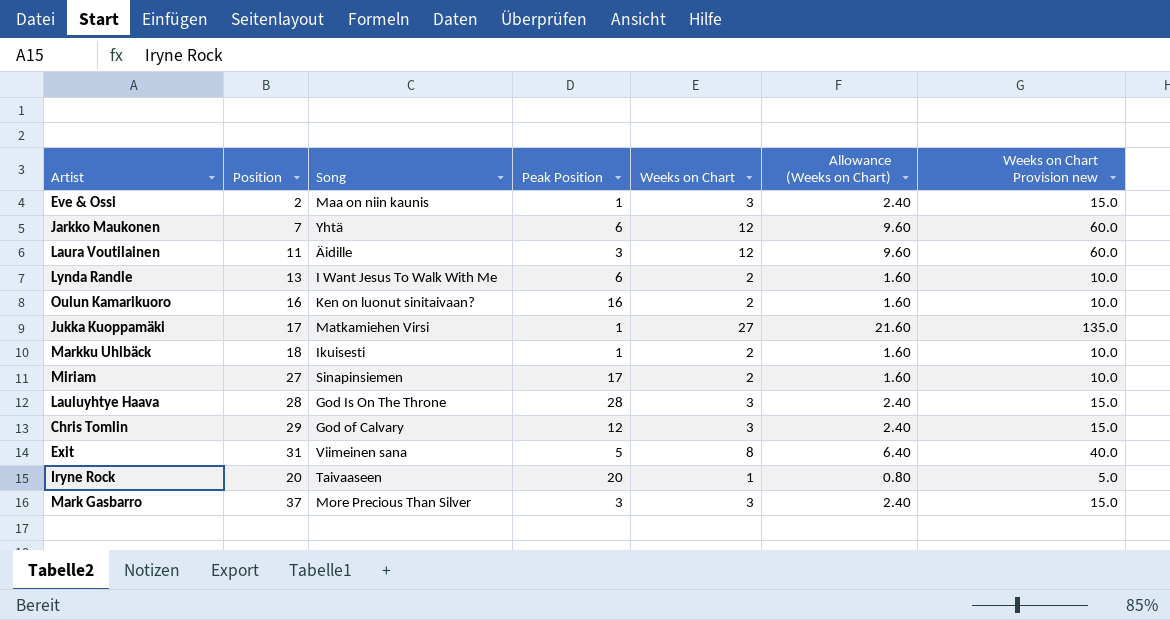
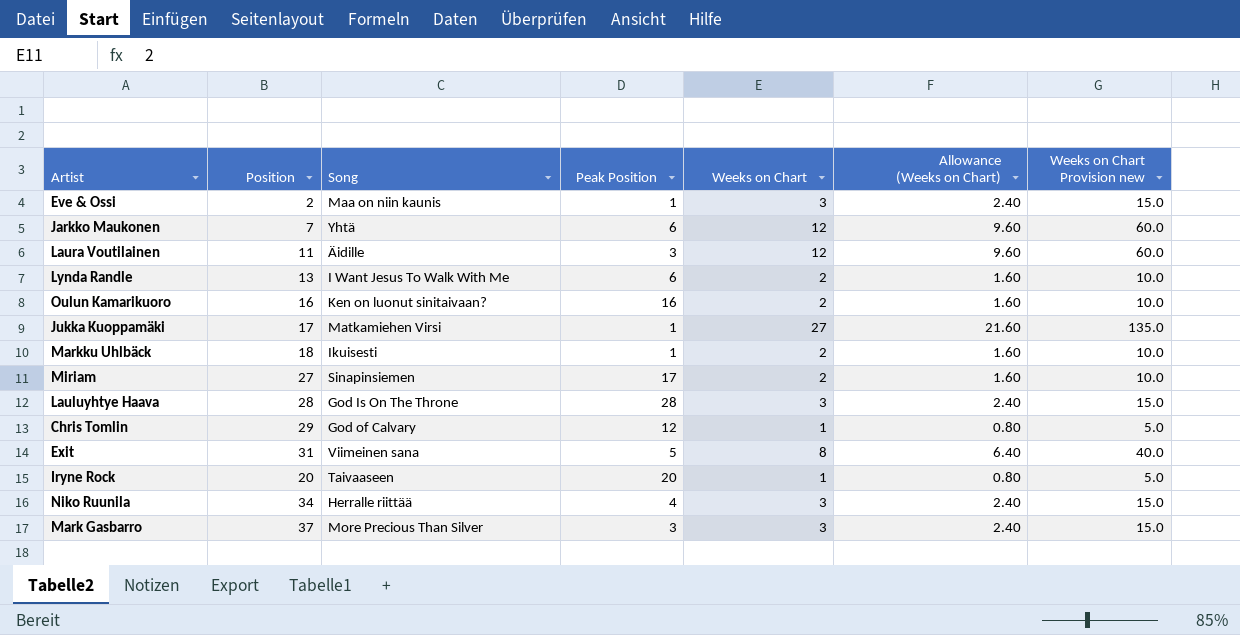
Chris Tomlin | Weeks on Chart: 3 -> 1
Chris Tomlin | Allowance (Weeks on Chart): 2.40 -> 0.80
Chris Tomlin | Weeks on Chart Provision new: 15.0 -> 5.0
row Niko Ruunila: none -> 34 | Herralle riittää | 4 | 3 | 2.40 | 15.0

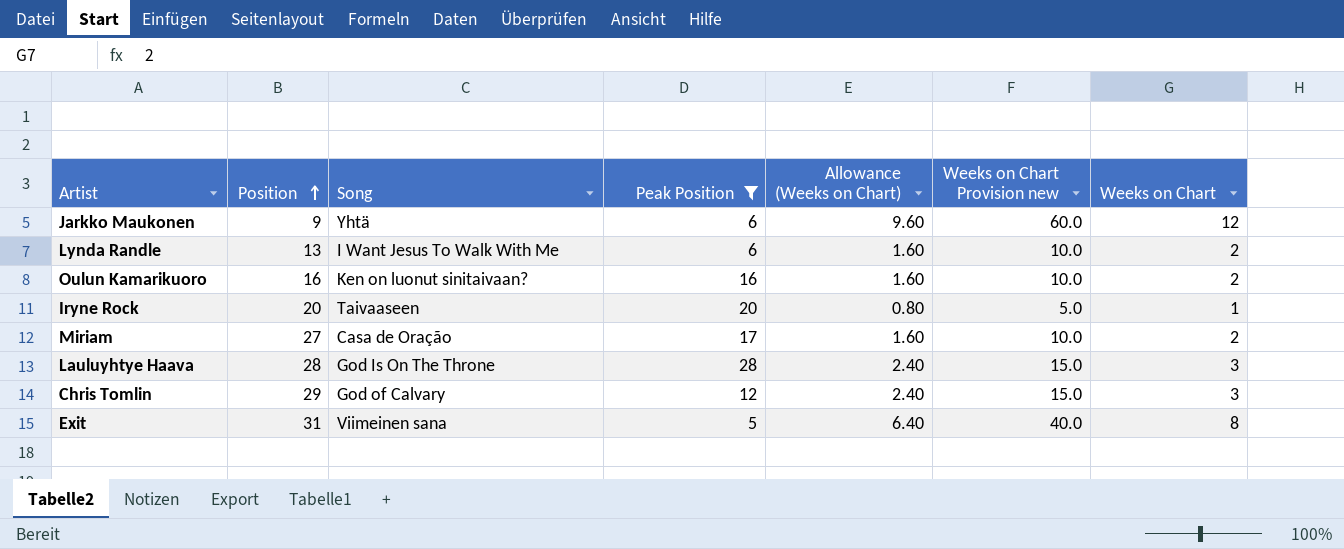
filter: none -> Peak Position >= 5
row order: none -> Position ascending
column Weeks on Chart | position: 5 -> 7
Jarkko Maukonen | Position: 7 -> 9
Miriam | Song: Sinapinsiemen -> Casa de Oração
Chris Tomlin | Allowance (Weeks on Chart): 0.80 -> 2.40
Chris Tomlin | Weeks on Chart Provision new: 5.0 -> 15.0
Chris Tomlin | Weeks on Chart: 1 -> 3

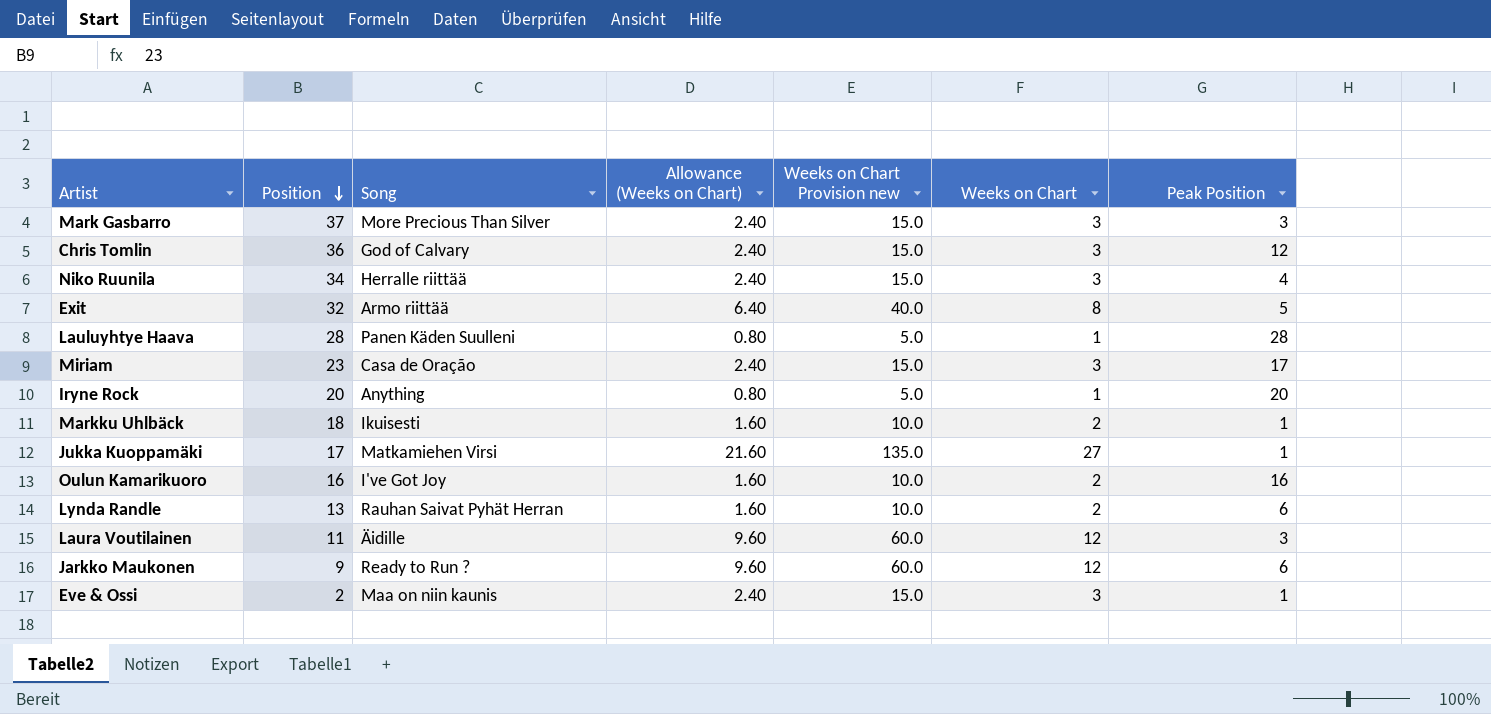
filter: Peak Position >= 5 -> none
row order: Position ascending -> Position descending
column Peak Position | position: 4 -> 7
Chris Tomlin | Position: 29 -> 36
Exit | Position: 31 -> 32
Exit | Song: Viimeinen sana -> Armo riittää
Lauluyhtye Haava | Song: God Is On The Throne -> Panen Käden Suulleni
Lauluyhtye Haava | Allowance (Weeks on Chart): 2.40 -> 0.80
Lauluyhtye Haava | Weeks on Chart Provision new: 15.0 -> 5.0
Lauluyhtye Haava | Weeks on Chart: 3 -> 1
Miriam | Position: 27 -> 23
Miriam | Allowance (Weeks on Chart): 1.60 -> 2.40
Miriam | Weeks on Chart Provision new: 10.0 -> 15.0
Miriam | Weeks on Chart: 2 -> 3
Iryne Rock | Song: Taivaaseen -> Anything
Oulun Kamarikuoro | Song: Ken on luonut sinitaivaan? -> I've Got Joy
Lynda Randle | Song: I Want Jesus To Walk With Me -> Rauhan Saivat Pyhät Herran
Jarkko Maukonen | Song: Yhtä -> Ready to Run ?

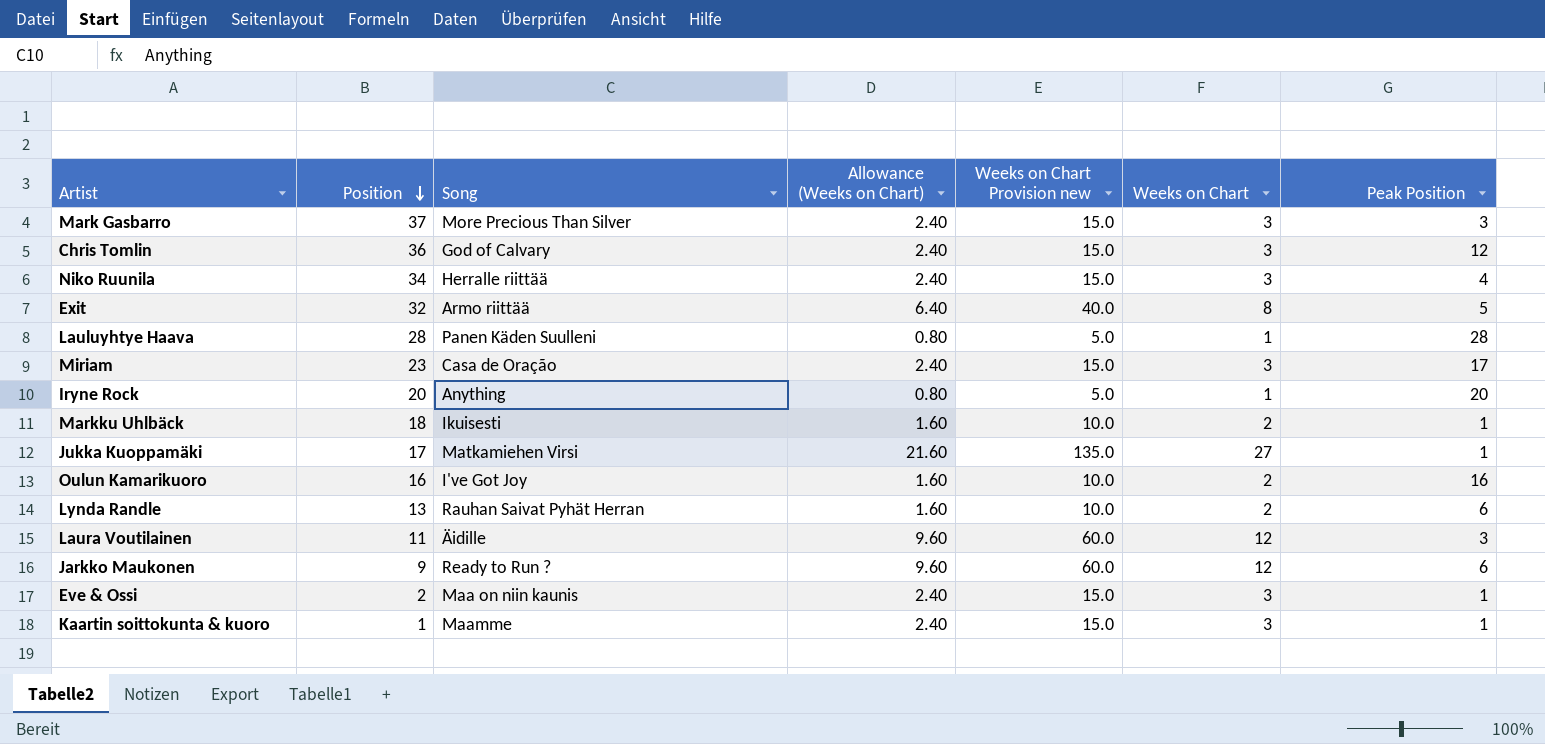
row Kaartin soittokunta & kuoro: none -> 1 | Maamme | 2.40 | 15.0 | 3 | 1

